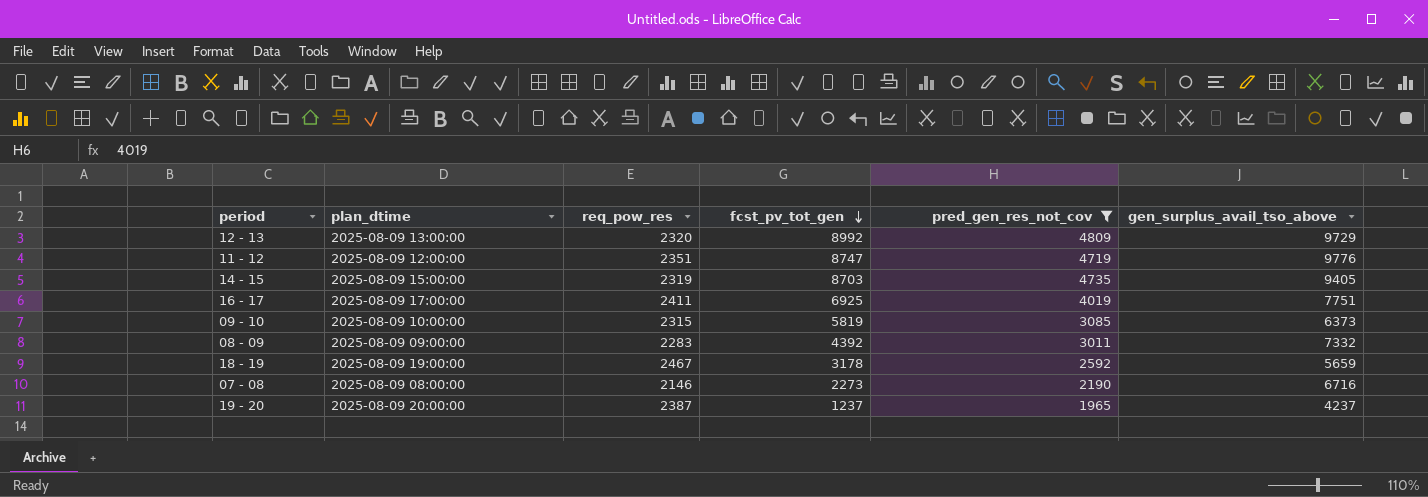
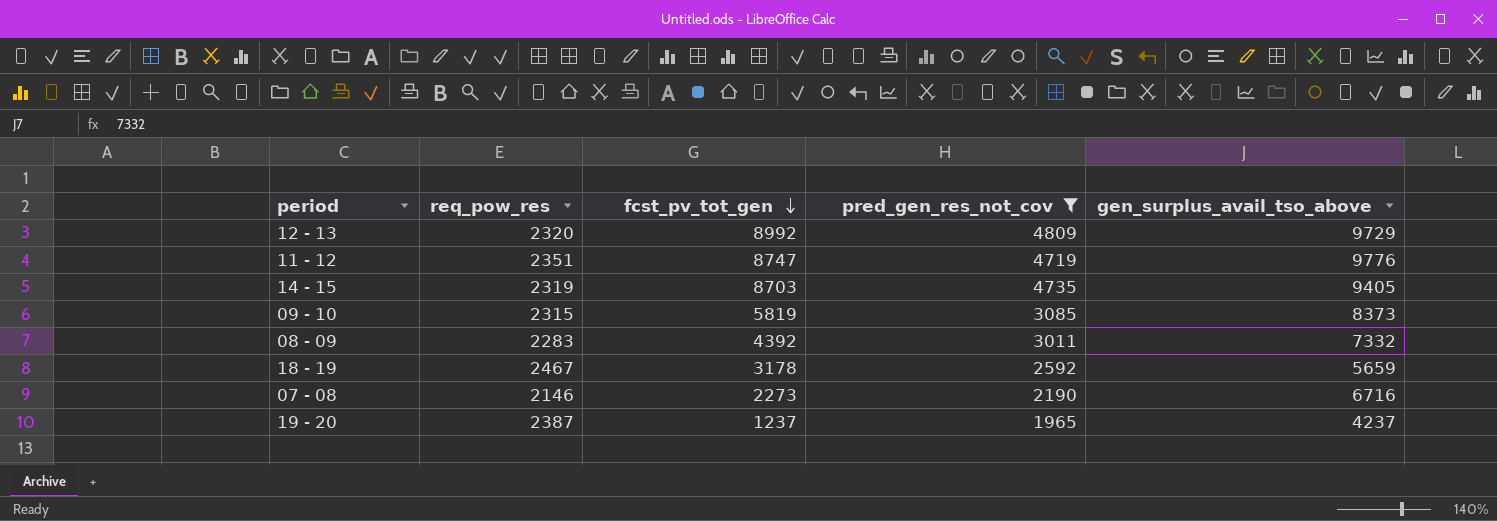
column plan_dtime | position: 2 -> none
row 16 - 17: 2025-08-09 17:00:00 | 2411 | 6925 | 4019 | 7751 -> none
09 - 10 | gen_surplus_avail_tso_above: 6373 -> 8373

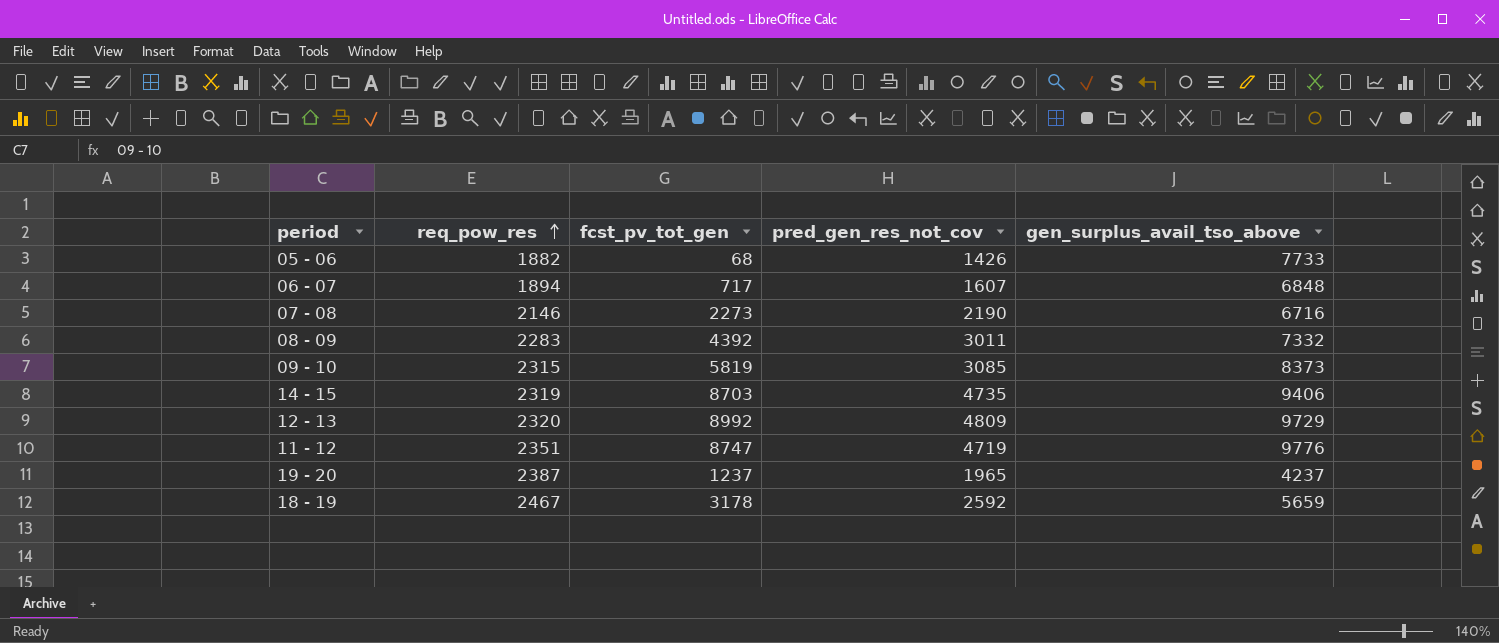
filter: pred_gen_res_not_cov >= 1965 -> none
row order: fcst_pv_tot_gen descending -> req_pow_res ascending
14 - 15 | gen_surplus_avail_tso_above: 9405 -> 9406

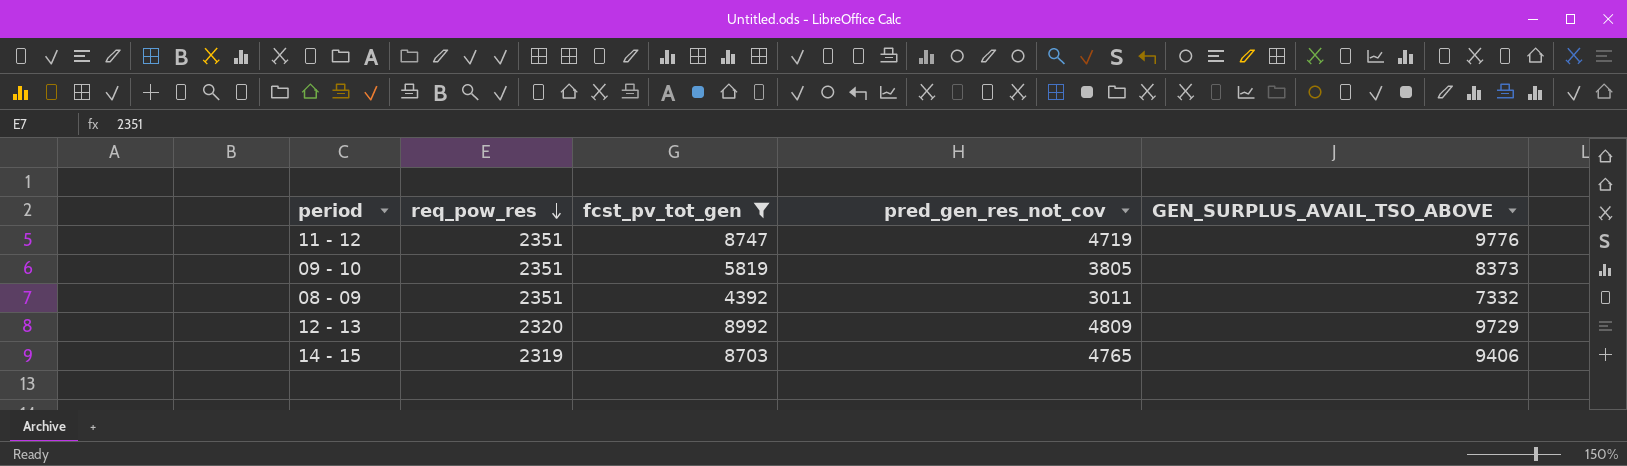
filter: none -> fcst_pv_tot_gen >= 4392
row order: req_pow_res ascending -> req_pow_res descending
column name: gen_surplus_avail_tso_above -> GEN_SURPLUS_AVAIL_TSO_ABOVE
09 - 10 | req_pow_res: 2315 -> 2351
09 - 10 | pred_gen_res_not_cov: 3085 -> 3805
08 - 09 | req_pow_res: 2283 -> 2351
14 - 15 | pred_gen_res_not_cov: 4735 -> 4765

